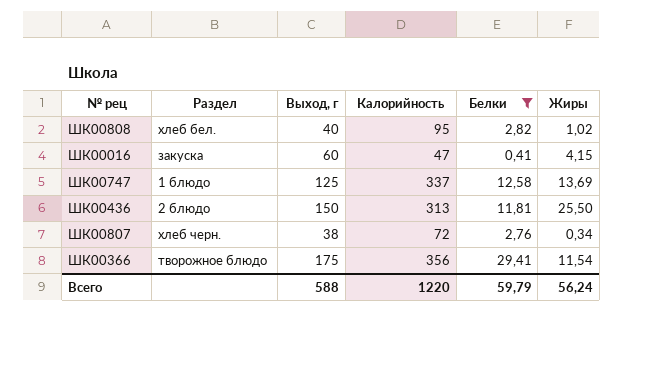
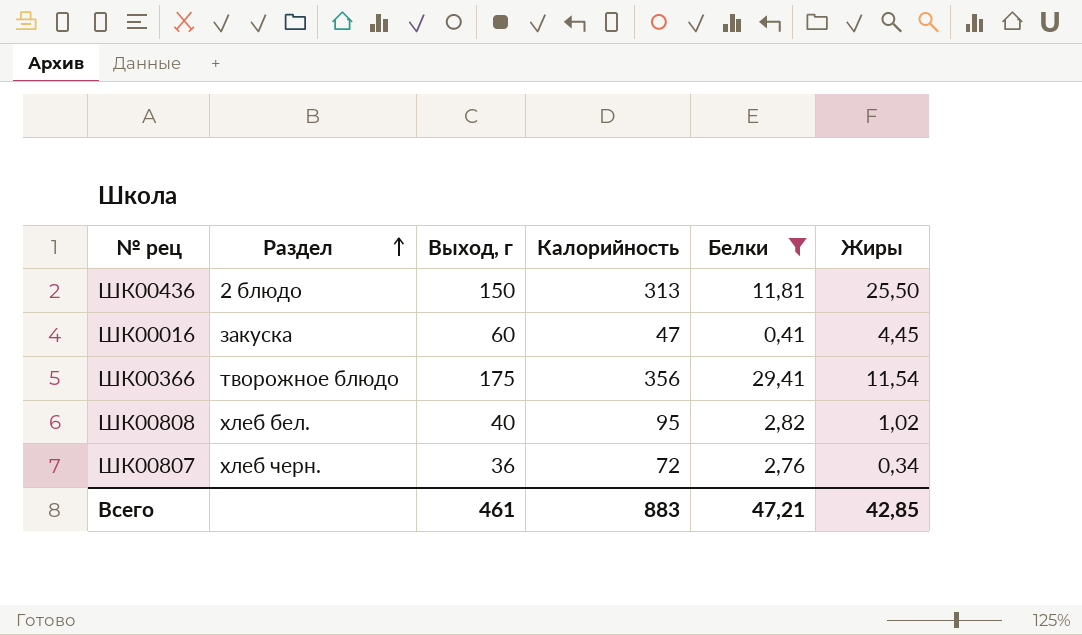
row order: none -> Раздел ascending
row ШК00747: 1 блюдо | 125 | 337 | 12,58 | 13,69 -> none
ШК00016 | Жиры: 4,15 -> 4,45
ШК00807 | Выход, г: 38 -> 36
Всего | Выход, г: 588 -> 461
Всего | Калорийность: 1220 -> 883
Всего | Белки: 59,79 -> 47,21
Всего | Жиры: 56,24 -> 42,85

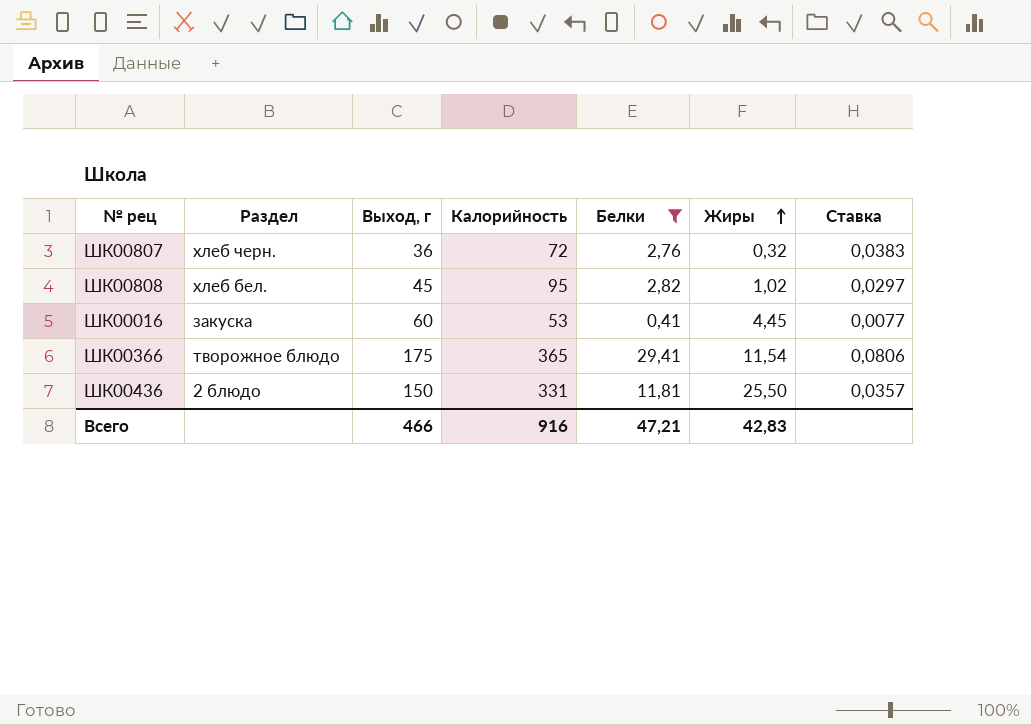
row order: Раздел ascending -> Жиры ascending
column Ставка | formula: none -> [Белки] / [Калорийность]
ШК00807 | Жиры: 0,34 -> 0,32
ШК00808 | Выход, г: 40 -> 45
ШК00016 | Калорийность: 47 -> 53
ШК00366 | Калорийность: 356 -> 365
ШК00436 | Калорийность: 313 -> 331
Всего | Выход, г: 461 -> 466
Всего | Калорийность: 883 -> 916
Всего | Жиры: 42,85 -> 42,83

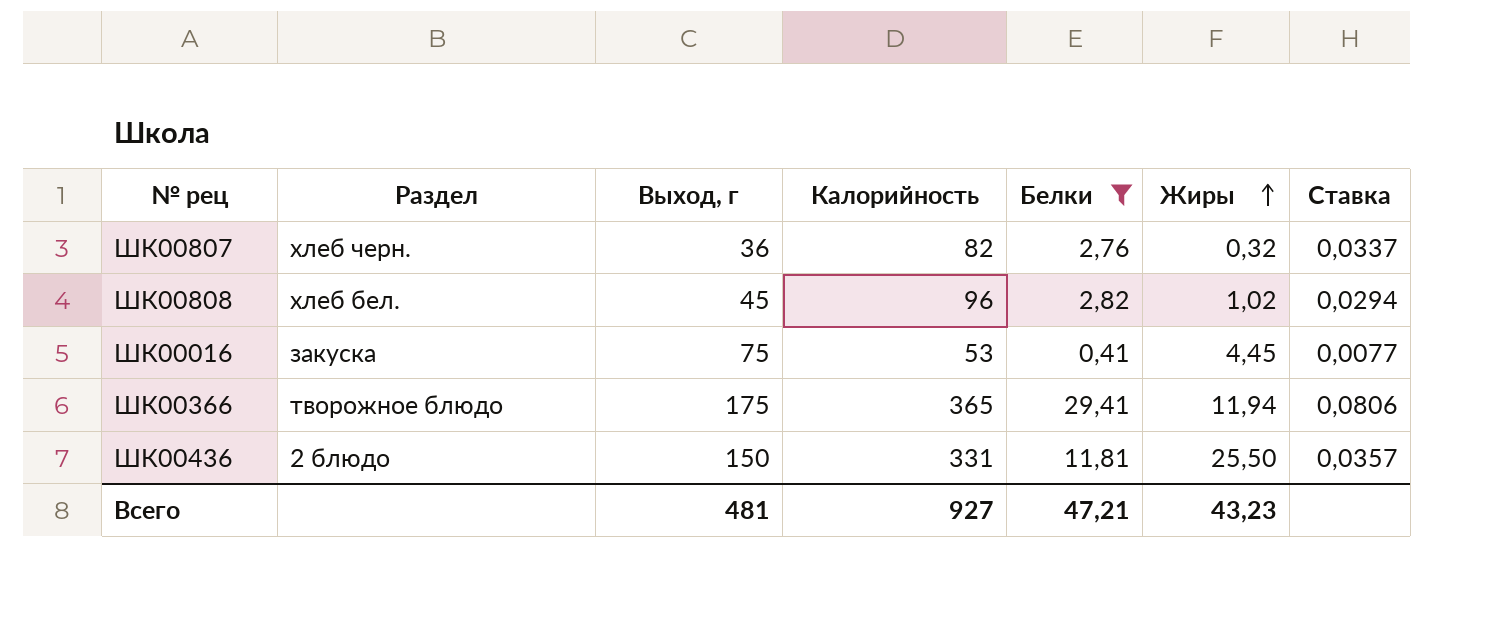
ШК00807 | Калорийность: 72 -> 82
ШК00807 | Ставка: 0,0383 -> 0,0337
ШК00808 | Калорийность: 95 -> 96
ШК00808 | Ставка: 0,0297 -> 0,0294
ШК00016 | Выход, г: 60 -> 75
ШК00366 | Жиры: 11,54 -> 11,94
Всего | Выход, г: 466 -> 481
Всего | Калорийность: 916 -> 927
Всего | Жиры: 42,83 -> 43,23

